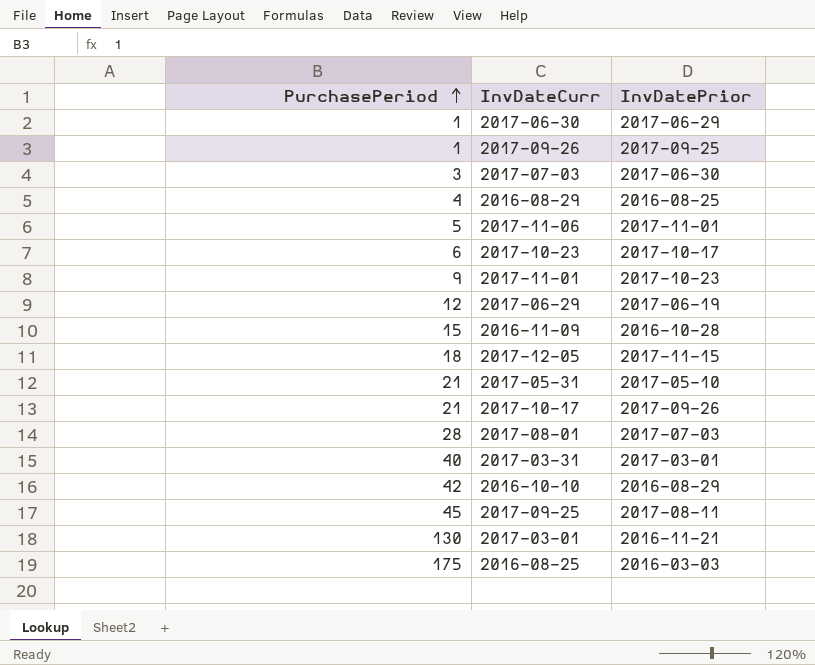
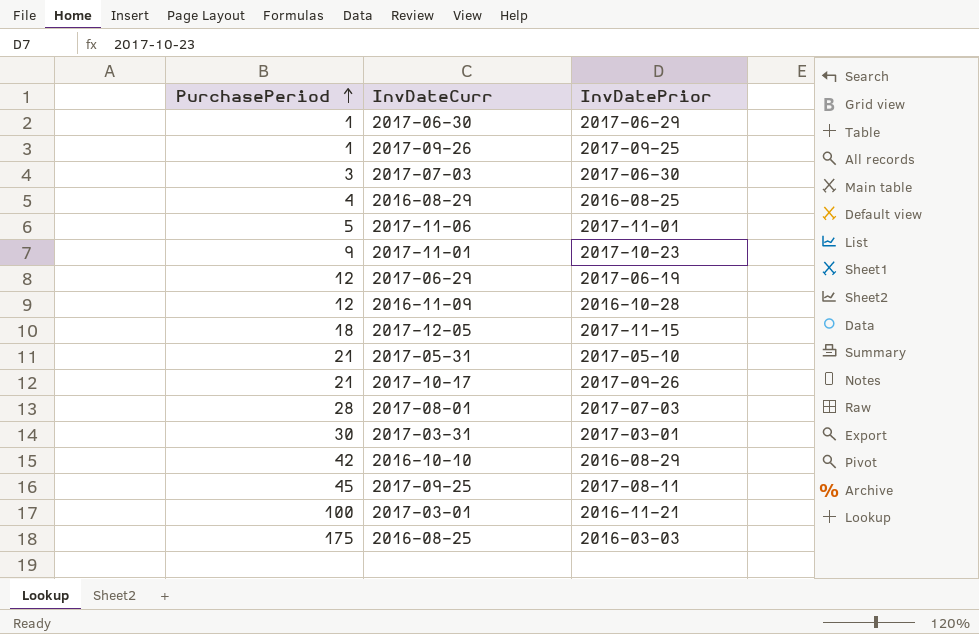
row 2017-10-23: 6 | 2017-10-17 -> none
2016-11-09 | PurchasePeriod: 15 -> 12
2017-03-31 | PurchasePeriod: 40 -> 30
2017-03-01 | PurchasePeriod: 130 -> 100

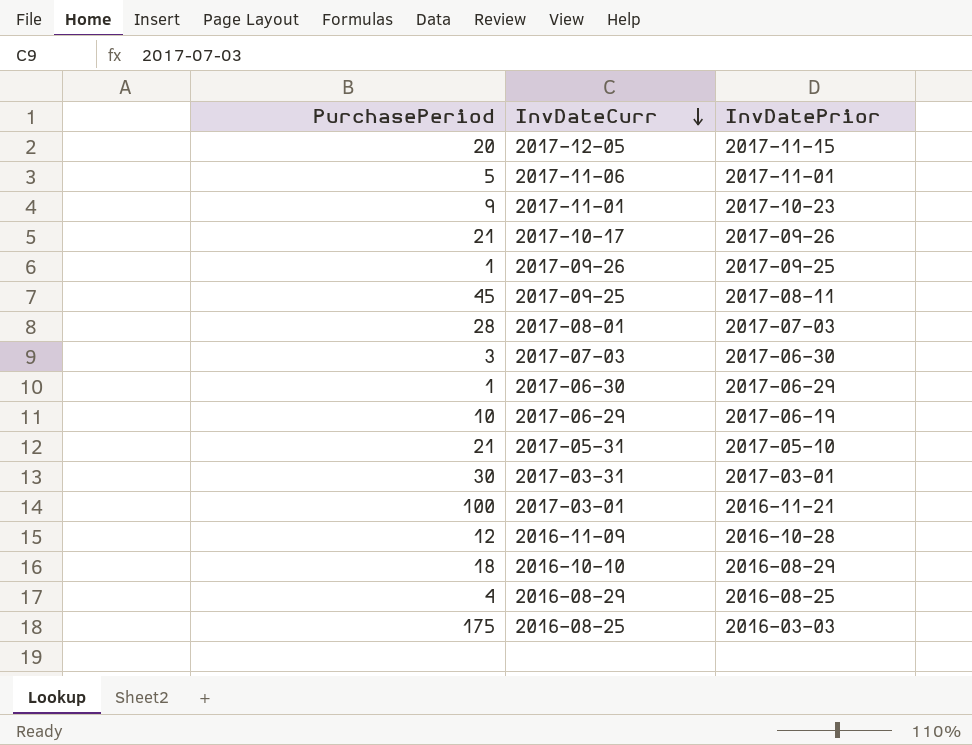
row order: PurchasePeriod ascending -> InvDateCurr descending
2017-12-05 | PurchasePeriod: 18 -> 20
2017-06-29 | PurchasePeriod: 12 -> 10
2016-10-10 | PurchasePeriod: 42 -> 18

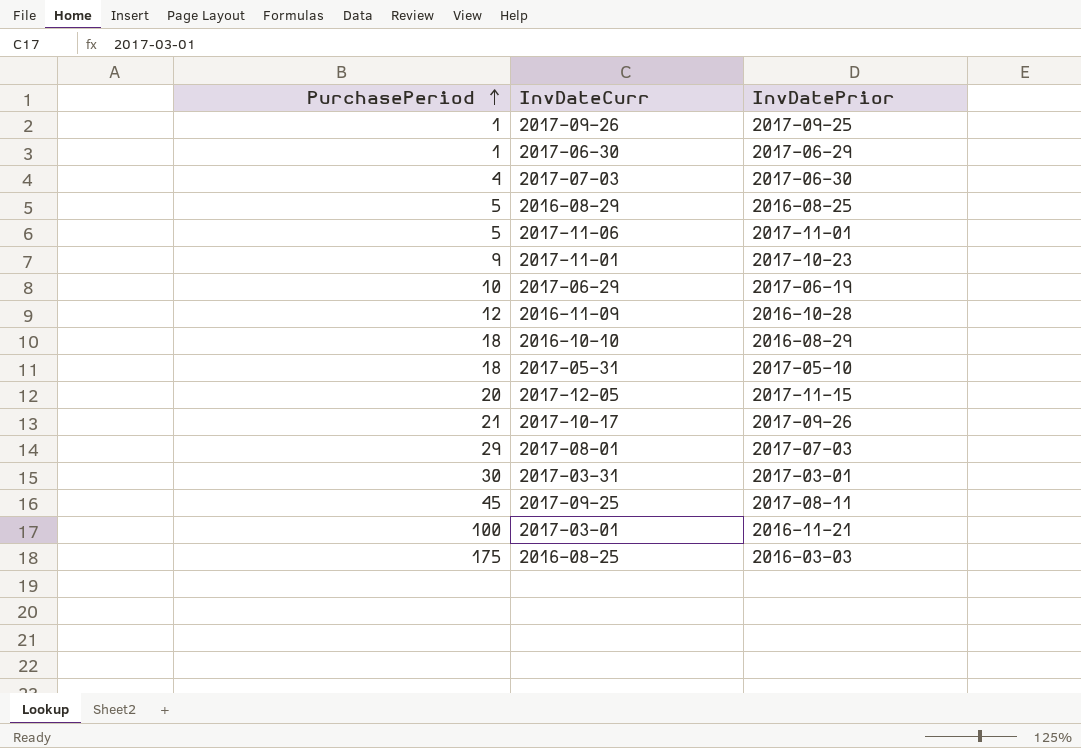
row order: InvDateCurr descending -> PurchasePeriod ascending
2017-07-03 | PurchasePeriod: 3 -> 4
2016-08-29 | PurchasePeriod: 4 -> 5
2017-05-31 | PurchasePeriod: 21 -> 18
2017-08-01 | PurchasePeriod: 28 -> 29

